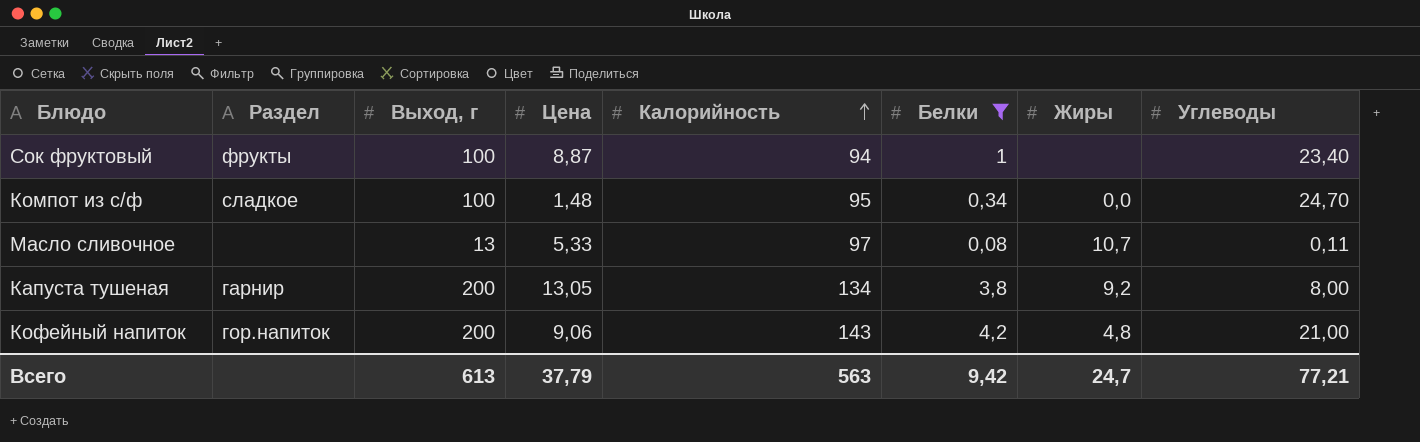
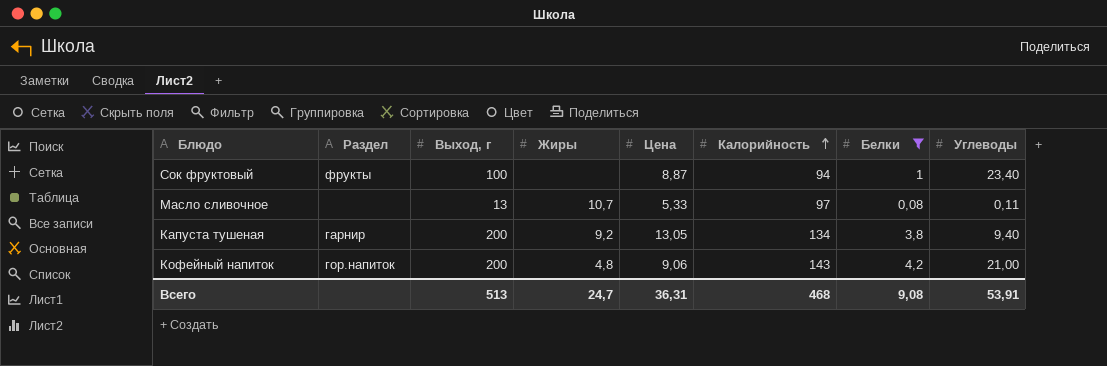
column Жиры | position: 7 -> 4
row Компот из с/ф: сладкое | 100 | 1,48 | 95 | 0,34 | 0,0 | 24,70 -> none
Капуста тушеная | Углеводы: 8,00 -> 9,40
Всего | Выход, г: 613 -> 513
Всего | Цена: 37,79 -> 36,31
Всего | Калорийность: 563 -> 468
Всего | Белки: 9,42 -> 9,08
Всего | Углеводы: 77,21 -> 53,91

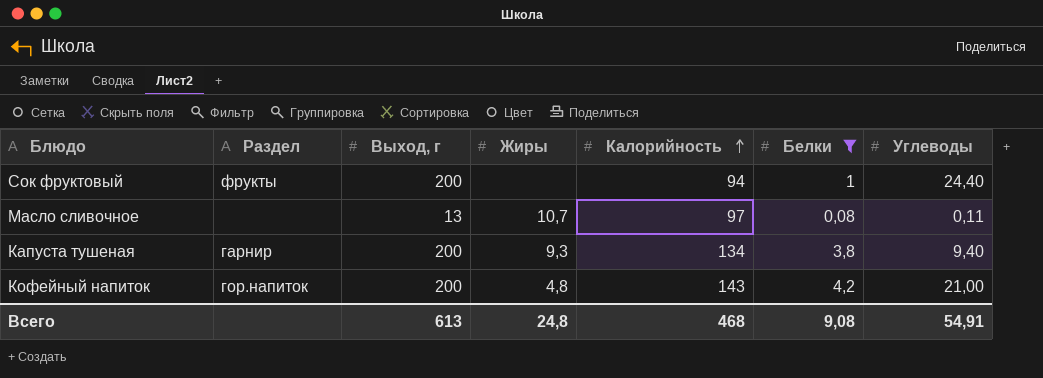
column Цена | position: 5 -> none
Сок фруктовый | Выход, г: 100 -> 200
Сок фруктовый | Углеводы: 23,40 -> 24,40
Капуста тушеная | Жиры: 9,2 -> 9,3
Всего | Выход, г: 513 -> 613
Всего | Жиры: 24,7 -> 24,8
Всего | Углеводы: 53,91 -> 54,91

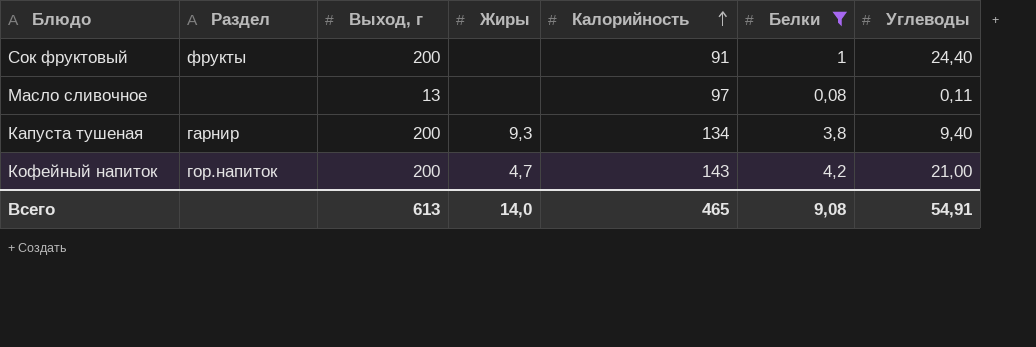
Сок фруктовый | Калорийность: 94 -> 91
Масло сливочное | Жиры: 10,7 -> none
Кофейный напиток | Жиры: 4,8 -> 4,7
Всего | Жиры: 24,8 -> 14,0
Всего | Калорийность: 468 -> 465

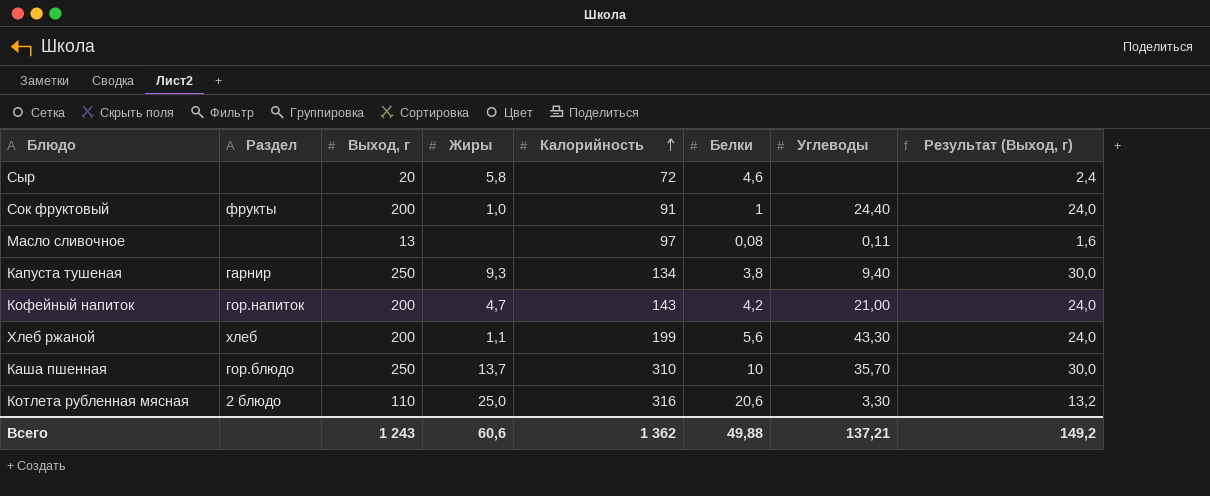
filter: Белки <= 4,2 -> none
column Результат (Выход, г) | formula: none -> [Выход, г] * 0,12
Сок фруктовый | Жиры: none -> 1,0
Капуста тушеная | Выход, г: 200 -> 250
Всего | Выход, г: 613 -> 1 243
Всего | Жиры: 14,0 -> 60,6
Всего | Калорийность: 465 -> 1 362
Всего | Белки: 9,08 -> 49,88
Всего | Углеводы: 54,91 -> 137,21

